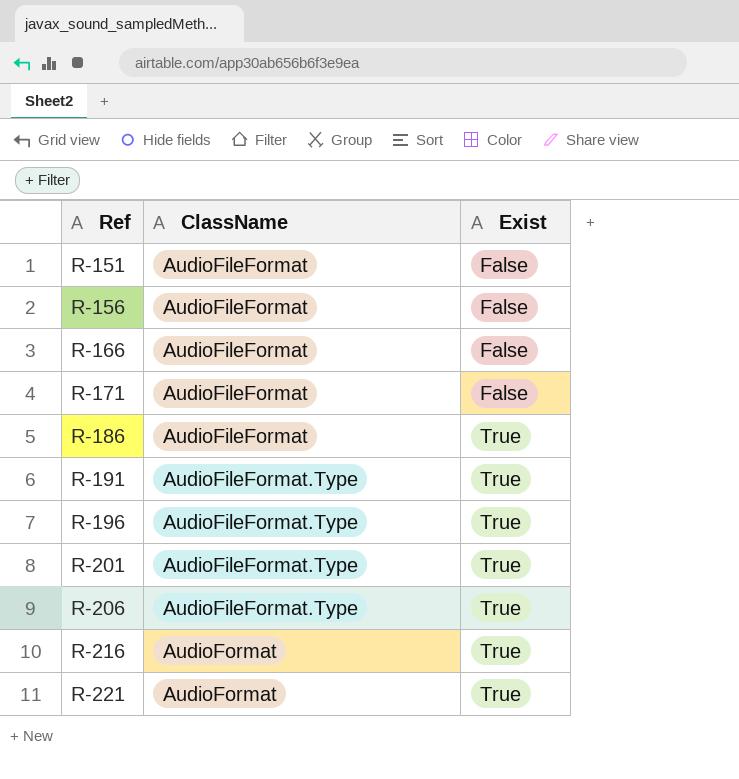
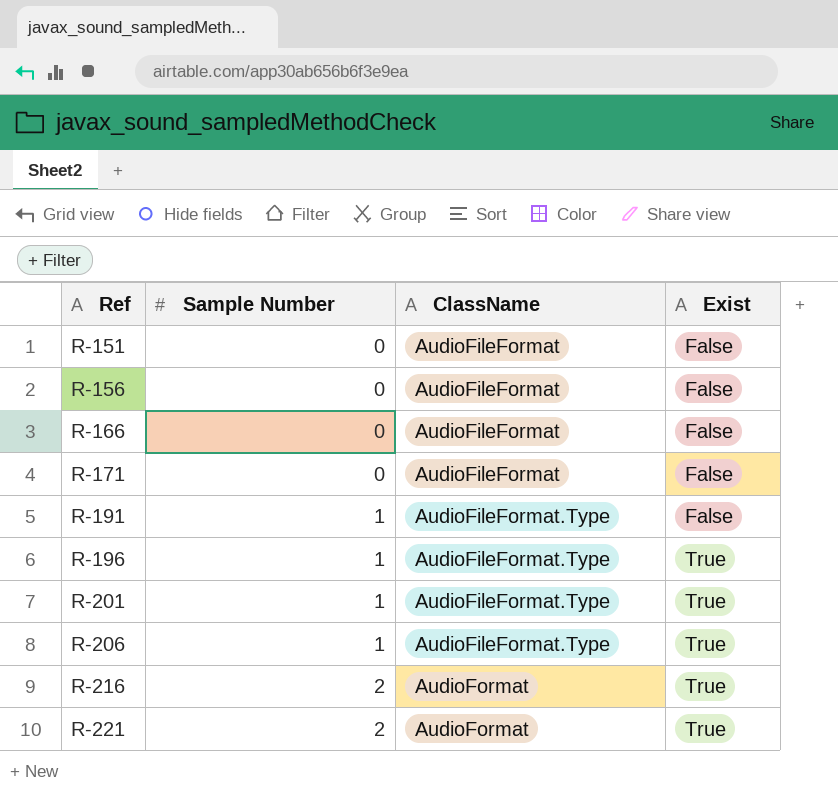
column Sample Number | position: none -> 2
row R-186: AudioFileFormat | True -> none
R-191 | Exist: True -> False

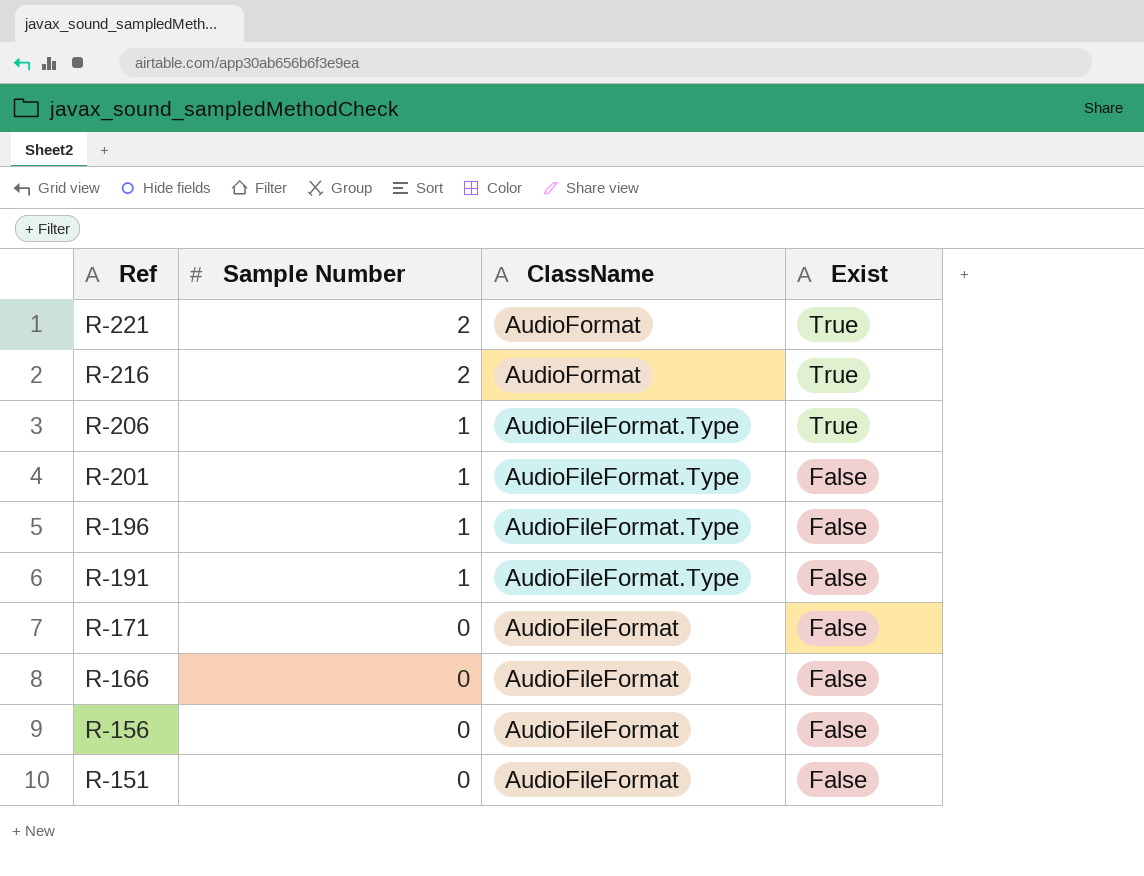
row order: Ref ascending -> Ref descending
R-201 | Exist: True -> False
R-196 | Exist: True -> False

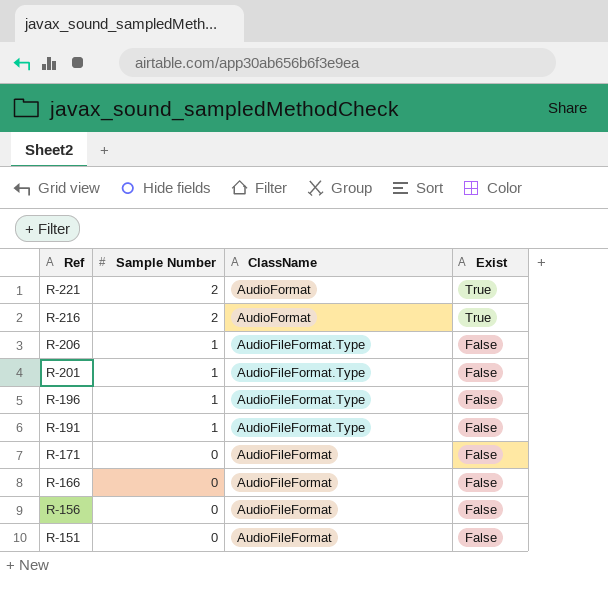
R-206 | Exist: True -> False

